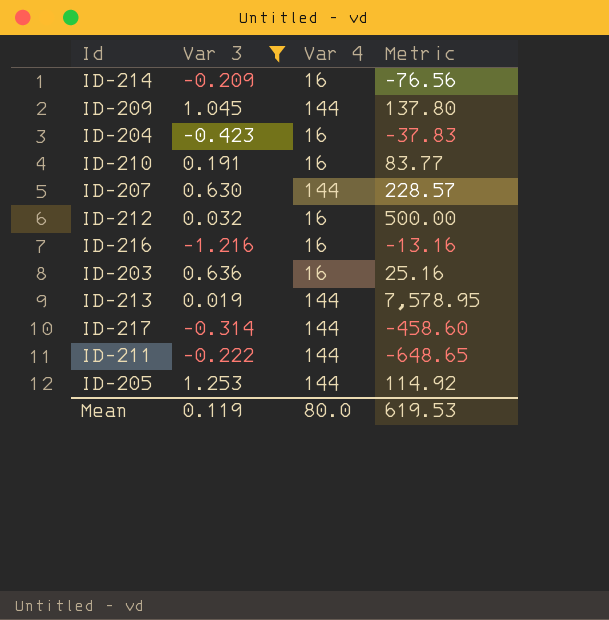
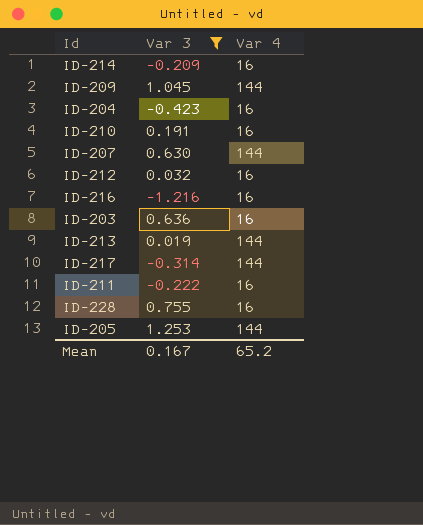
column Metric | formula: [Var 4] / [Var 3] -> none
ID-211 | Var 4: 144 -> 16
row ID-228: none -> 0.755 | 16
Mean | Var 3: 0.119 -> 0.167
Mean | Var 4: 80.0 -> 65.2

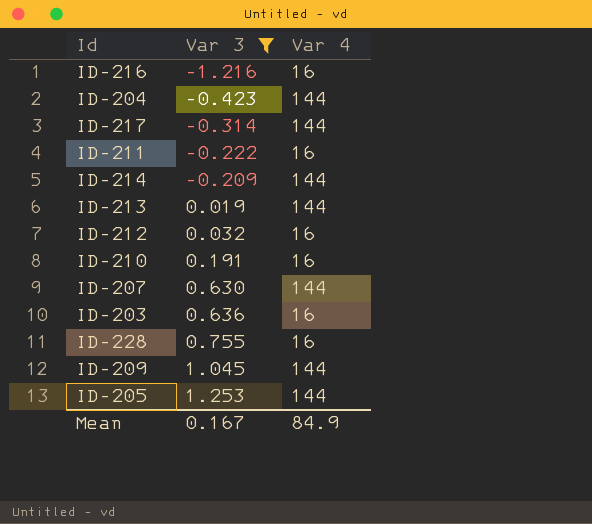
row order: none -> Var 3 ascending
ID-204 | Var 4: 16 -> 144
ID-214 | Var 4: 16 -> 144
Mean | Var 4: 65.2 -> 84.9

